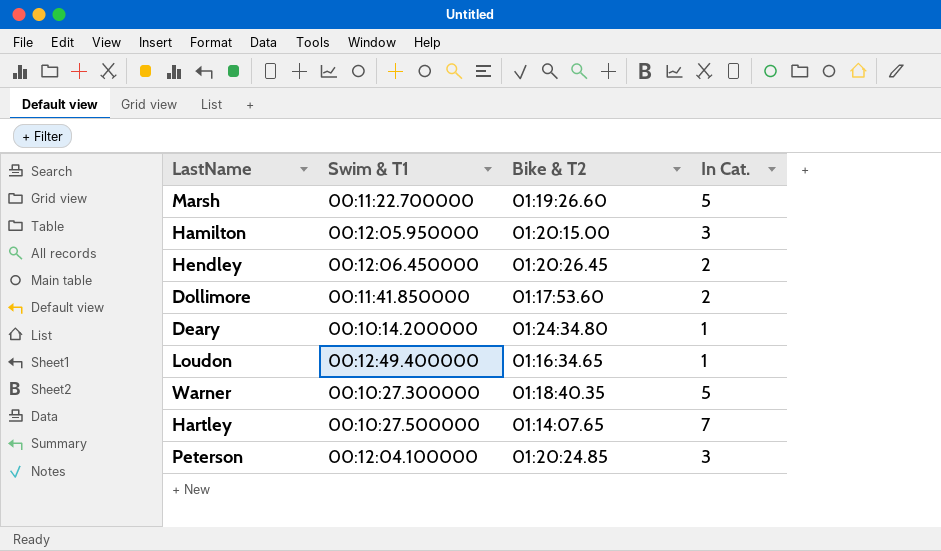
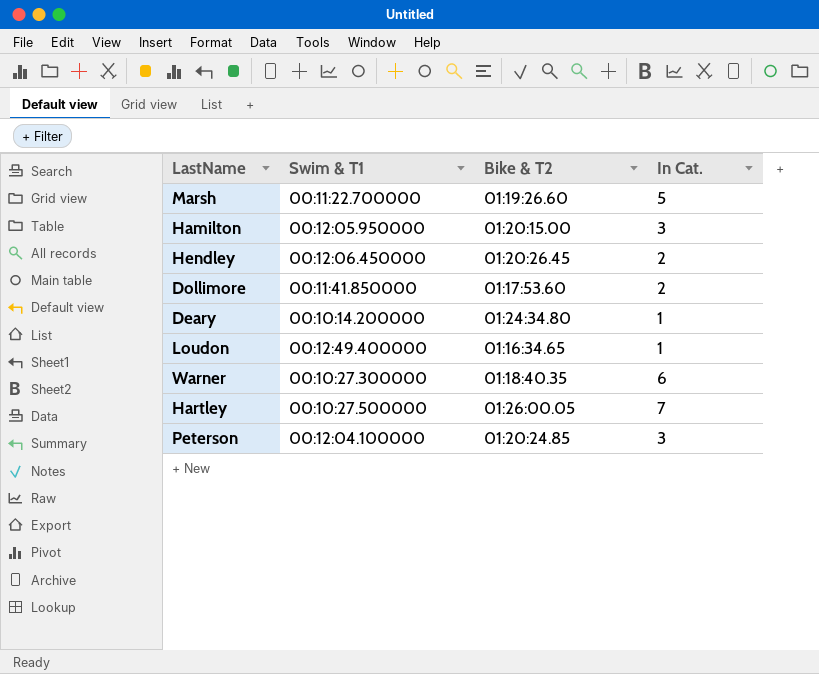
Warner | In Cat.: 5 -> 6
Hartley | Bike & T2: 01:14:07.65 -> 01:26:00.05

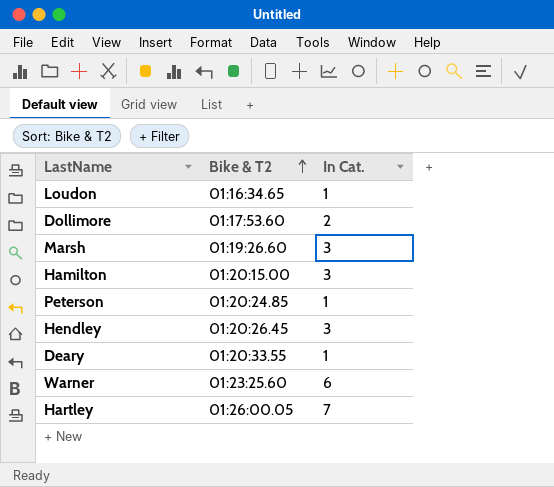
row order: none -> Bike & T2 ascending
column Swim & T1 | position: 2 -> none
Marsh | In Cat.: 5 -> 3
Peterson | In Cat.: 3 -> 1
Hendley | In Cat.: 2 -> 3
Deary | Bike & T2: 01:24:34.80 -> 01:20:33.55
Warner | Bike & T2: 01:18:40.35 -> 01:23:25.60

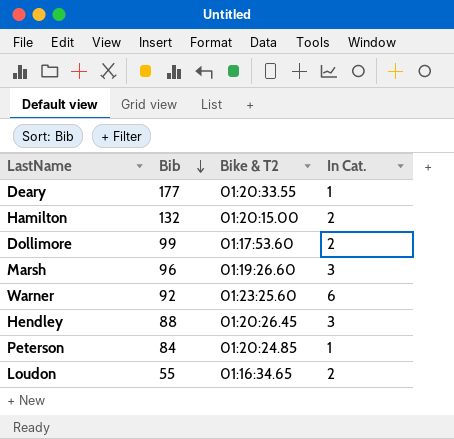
row order: Bike & T2 ascending -> Bib descending
column Bib | position: none -> 2
row Hartley: 01:26:00.05 | 7 -> none
Hamilton | In Cat.: 3 -> 2
Loudon | In Cat.: 1 -> 2

